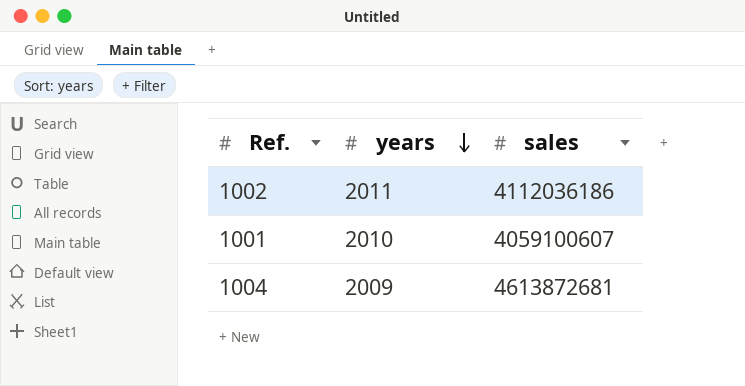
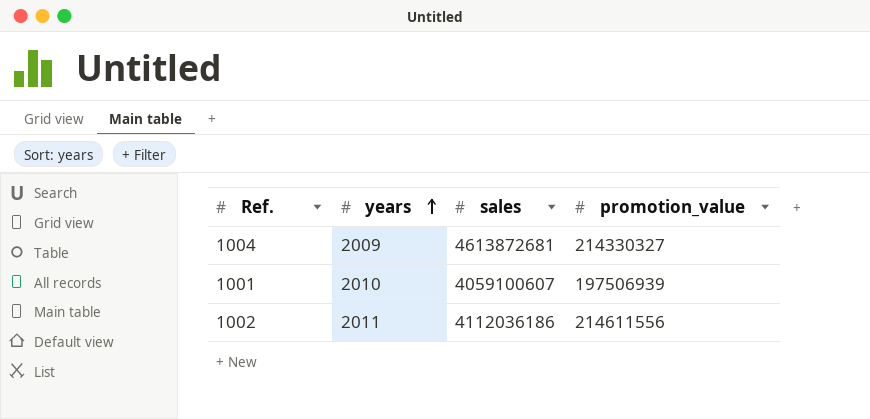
row order: years descending -> years ascending
column promotion_value | position: none -> 4

